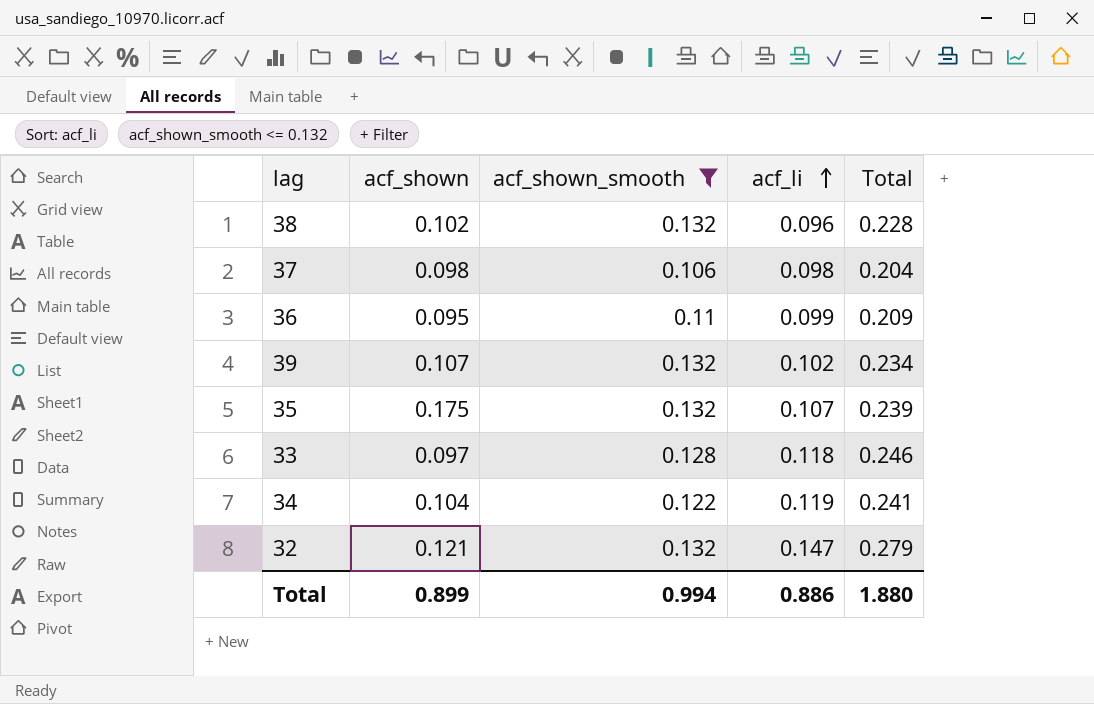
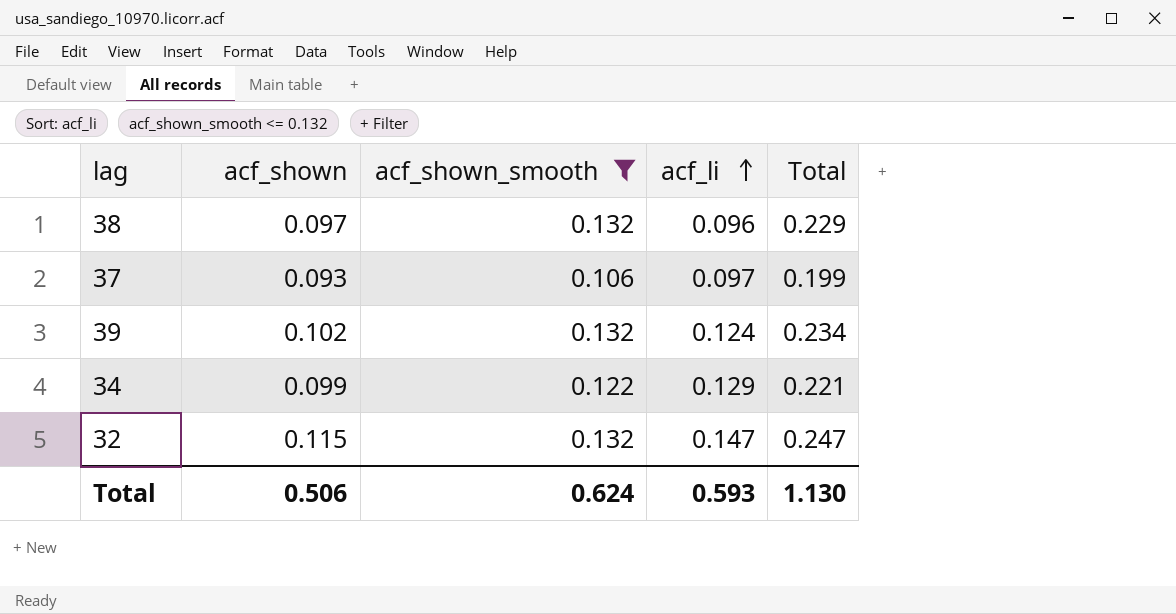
column Total | formula: [acf_shown_smooth] + [acf_li] -> [acf_shown] + [acf_shown_smooth]
row 36: 0.095 | 0.11 | 0.099 | 0.209 -> none
row 35: 0.175 | 0.132 | 0.107 | 0.239 -> none
row 33: 0.097 | 0.128 | 0.118 | 0.246 -> none
38 | acf_shown: 0.102 -> 0.097
37 | acf_shown: 0.098 -> 0.093
37 | acf_li: 0.098 -> 0.097
39 | acf_shown: 0.107 -> 0.102
39 | acf_li: 0.102 -> 0.124
34 | acf_shown: 0.104 -> 0.099
34 | acf_li: 0.119 -> 0.129
32 | acf_shown: 0.121 -> 0.115
Total | acf_shown: 0.899 -> 0.506
Total | acf_shown_smooth: 0.994 -> 0.624
Total | acf_li: 0.886 -> 0.593
Total | Total: 1.880 -> 1.130

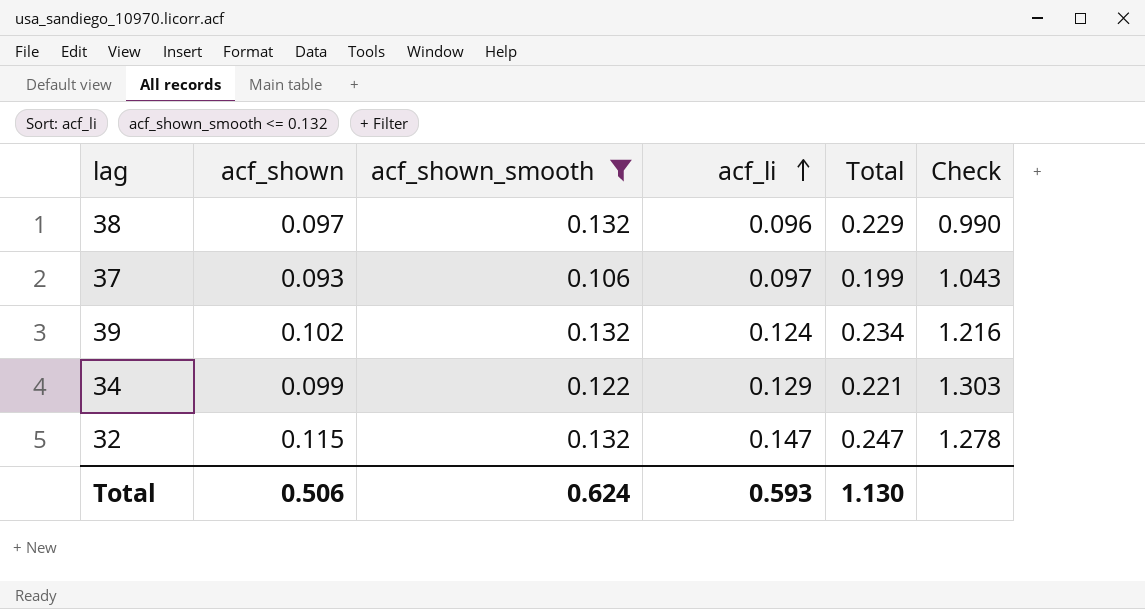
column Check | formula: none -> [acf_li] / [acf_shown]

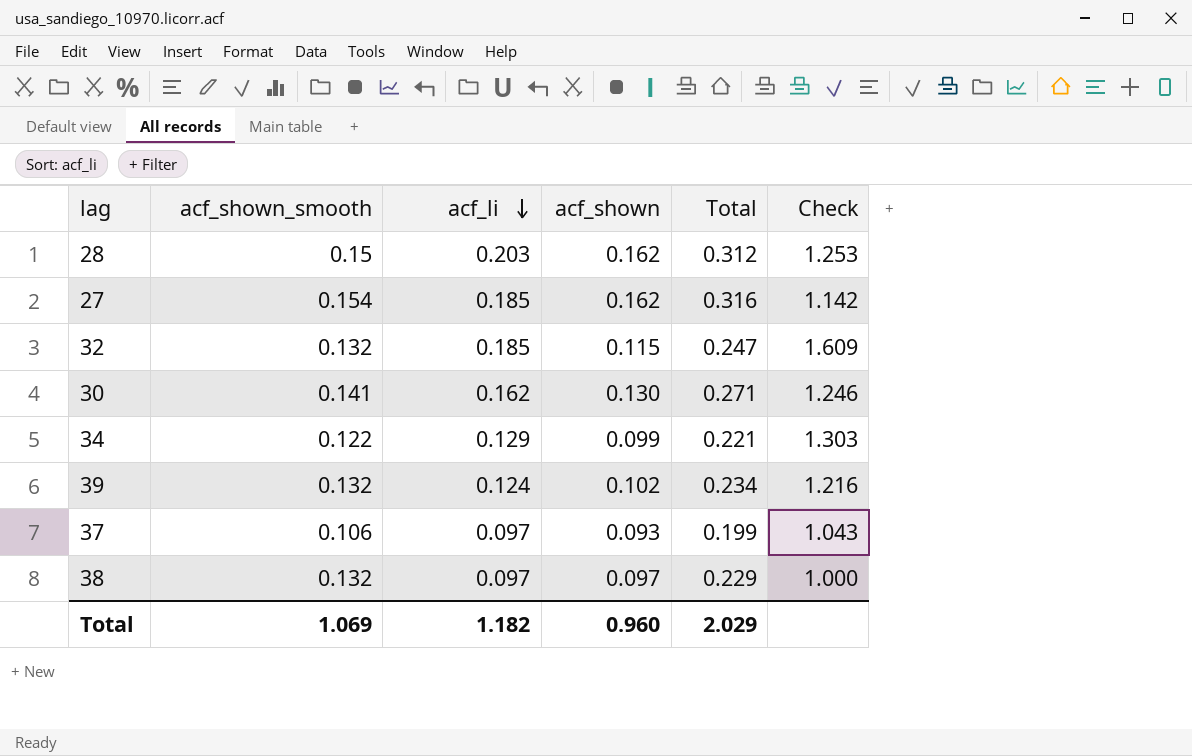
filter: acf_shown_smooth <= 0.132 -> none
row order: acf_li ascending -> acf_li descending
column acf_shown | position: 2 -> 4
32 | acf_li: 0.147 -> 0.185
32 | Check: 1.278 -> 1.609
38 | acf_li: 0.096 -> 0.097
38 | Check: 0.990 -> 1.000
Total | acf_shown_smooth: 0.624 -> 1.069
Total | acf_li: 0.593 -> 1.182
Total | acf_shown: 0.506 -> 0.960
Total | Total: 1.130 -> 2.029

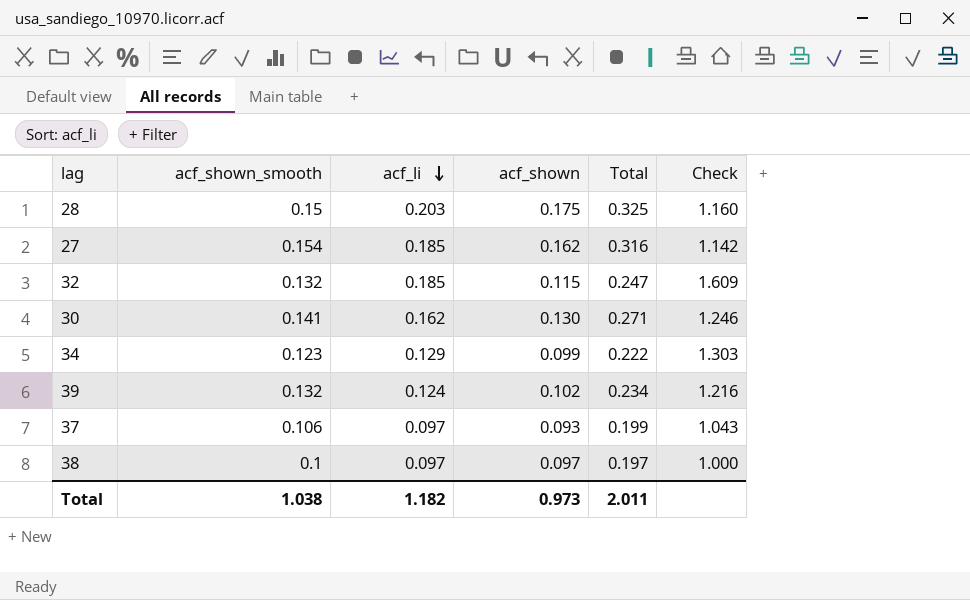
28 | acf_shown: 0.162 -> 0.175
28 | Total: 0.312 -> 0.325
28 | Check: 1.253 -> 1.160
34 | acf_shown_smooth: 0.122 -> 0.123
34 | Total: 0.221 -> 0.222
38 | acf_shown_smooth: 0.132 -> 0.1
38 | Total: 0.229 -> 0.197
Total | acf_shown_smooth: 1.069 -> 1.038
Total | acf_shown: 0.960 -> 0.973
Total | Total: 2.029 -> 2.011

